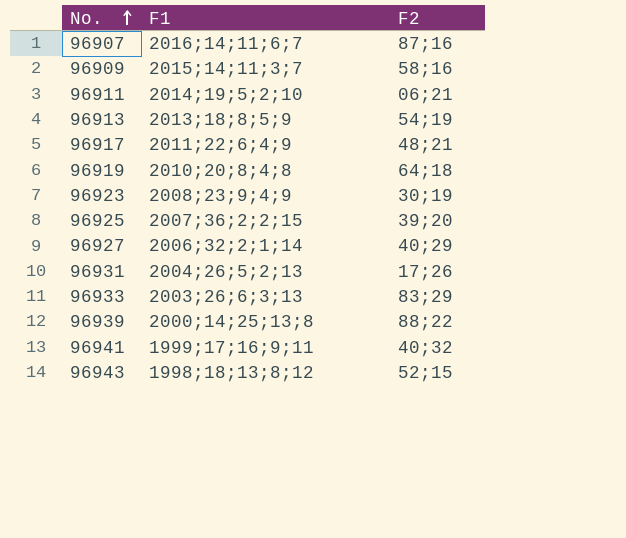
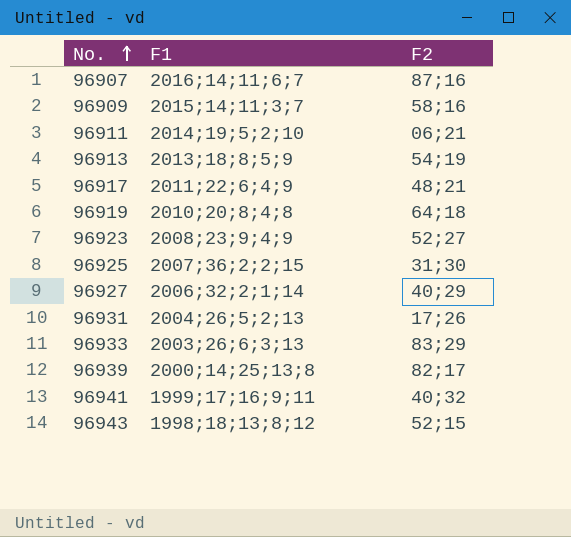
96923 | F2: 30;19 -> 52;27
96925 | F2: 39;20 -> 31;30
96939 | F2: 88;22 -> 82;17

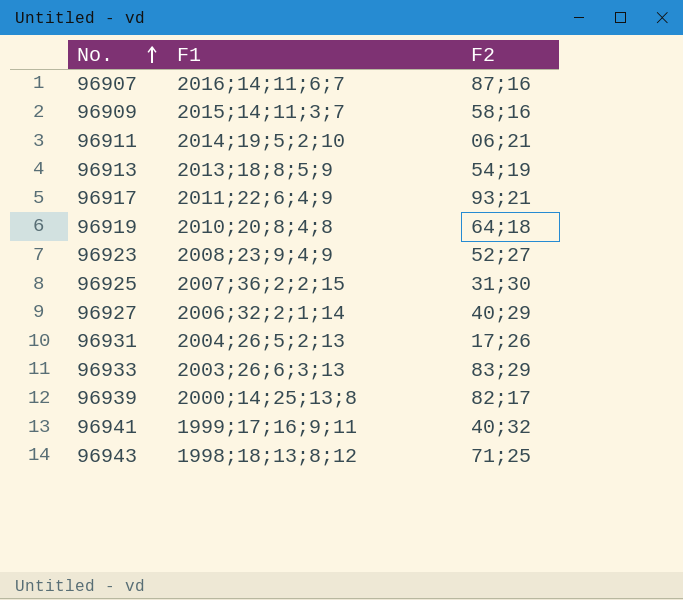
96917 | F2: 48;21 -> 93;21
96943 | F2: 52;15 -> 71;25

